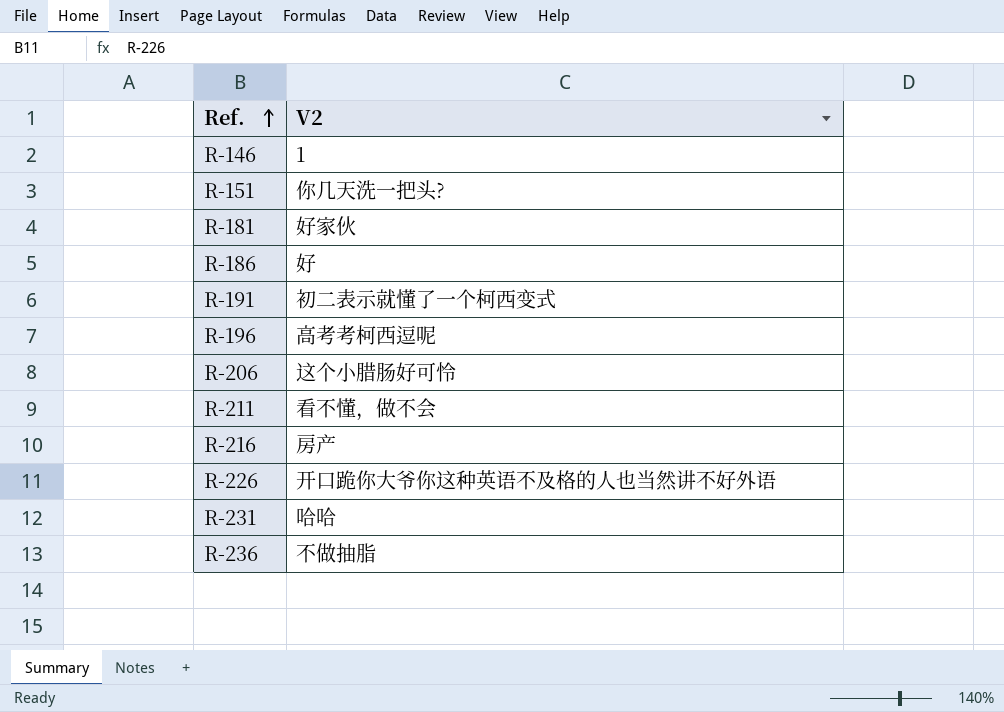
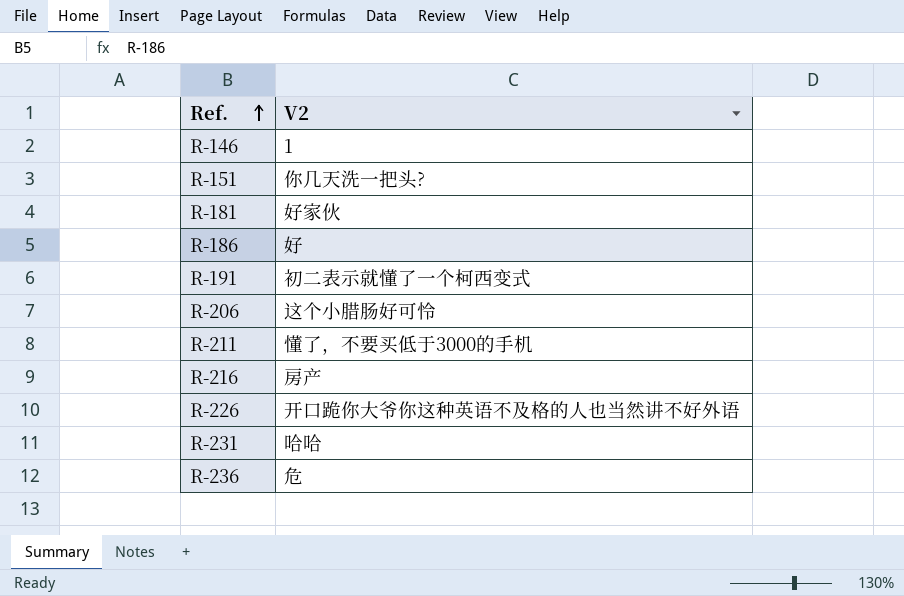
row R-196: 高考考柯西逗呢 -> none
R-211 | V2: 看不懂，做不会 -> 懂了，不要买低于3000的手机
R-236 | V2: 不做抽脂 -> 危

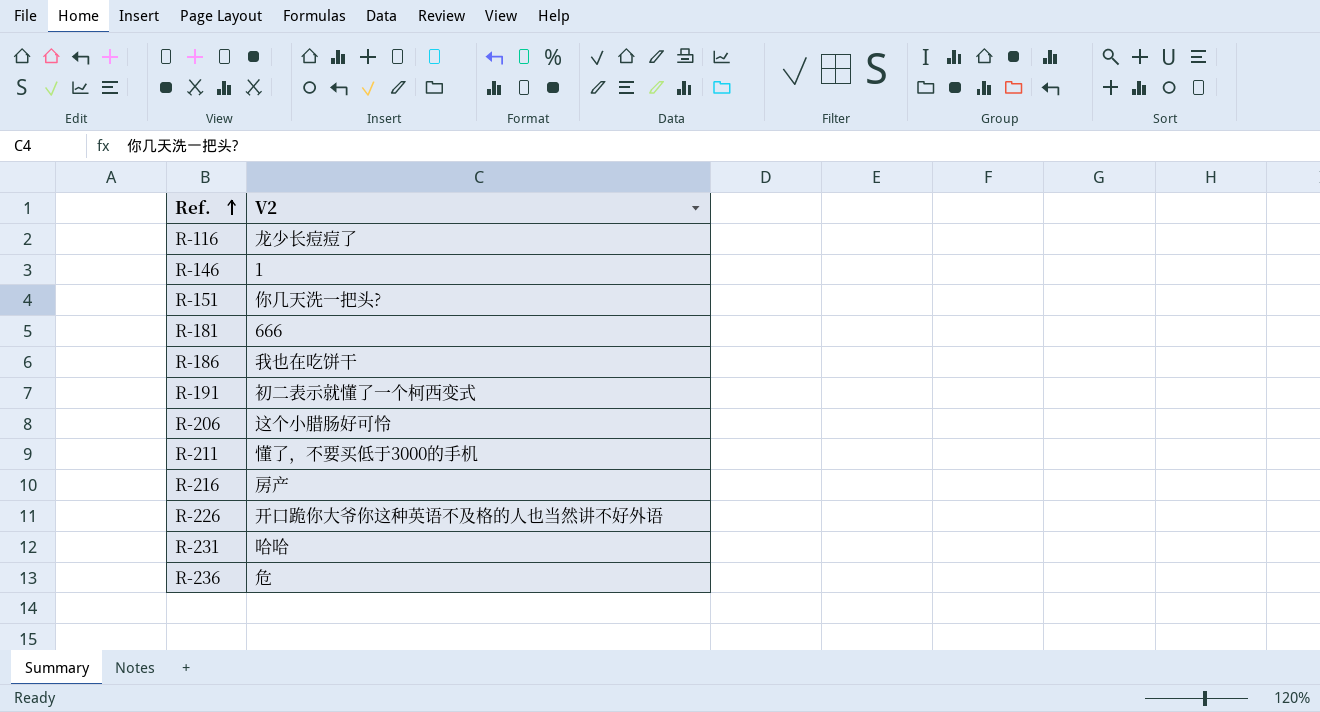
row R-116: none -> 龙少长痘痘了
R-181 | V2: 好家伙 -> 666
R-186 | V2: 好 -> 我也在吃饼干

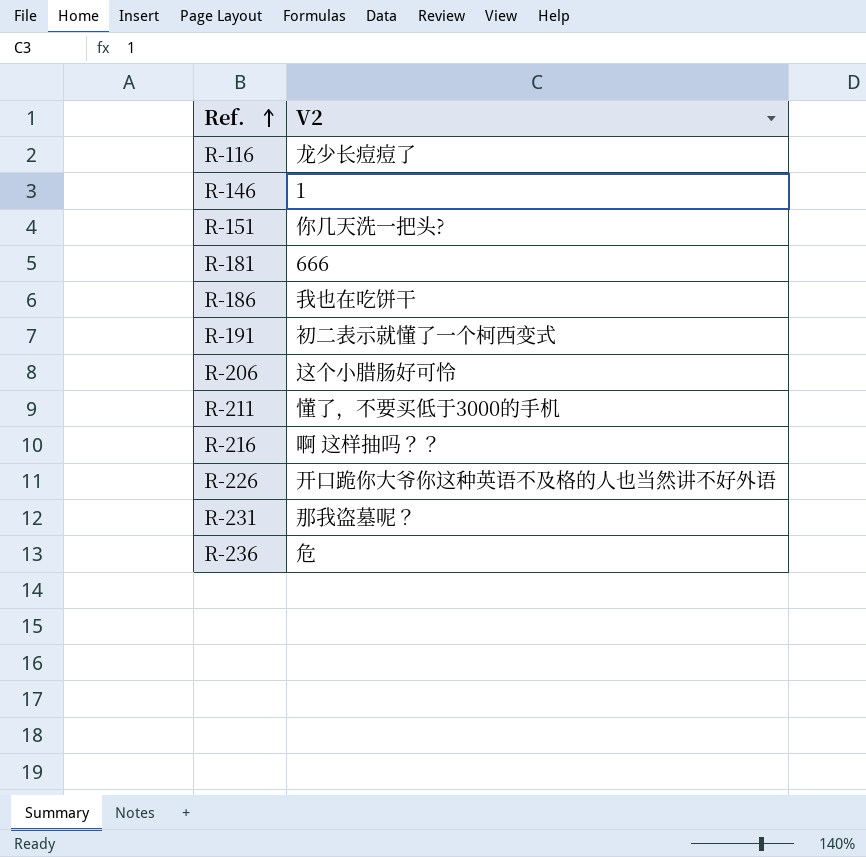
R-216 | V2: 房产 -> 啊 这样抽吗？？
R-231 | V2: 哈哈 -> 那我盗墓呢？

